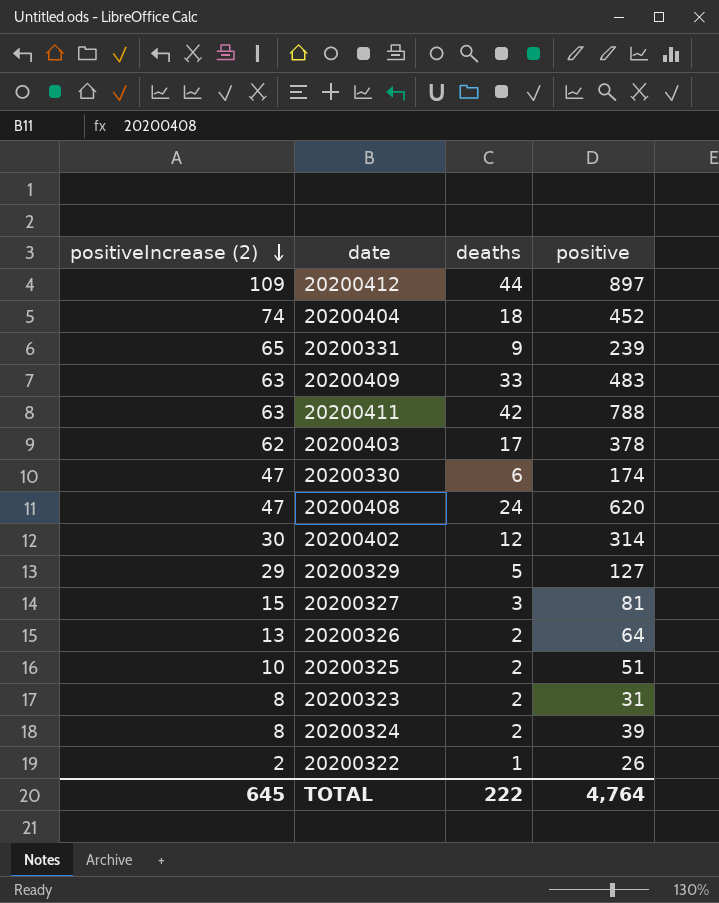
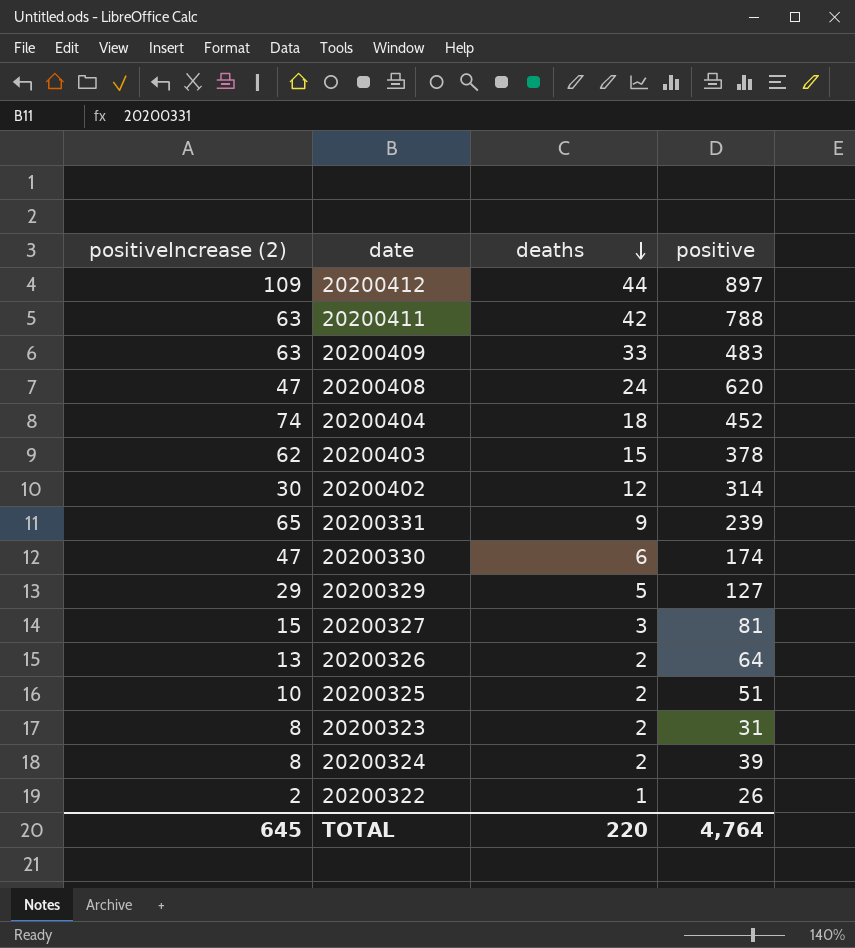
row order: positiveIncrease (2) descending -> deaths descending
20200403 | deaths: 17 -> 15
TOTAL | deaths: 222 -> 220

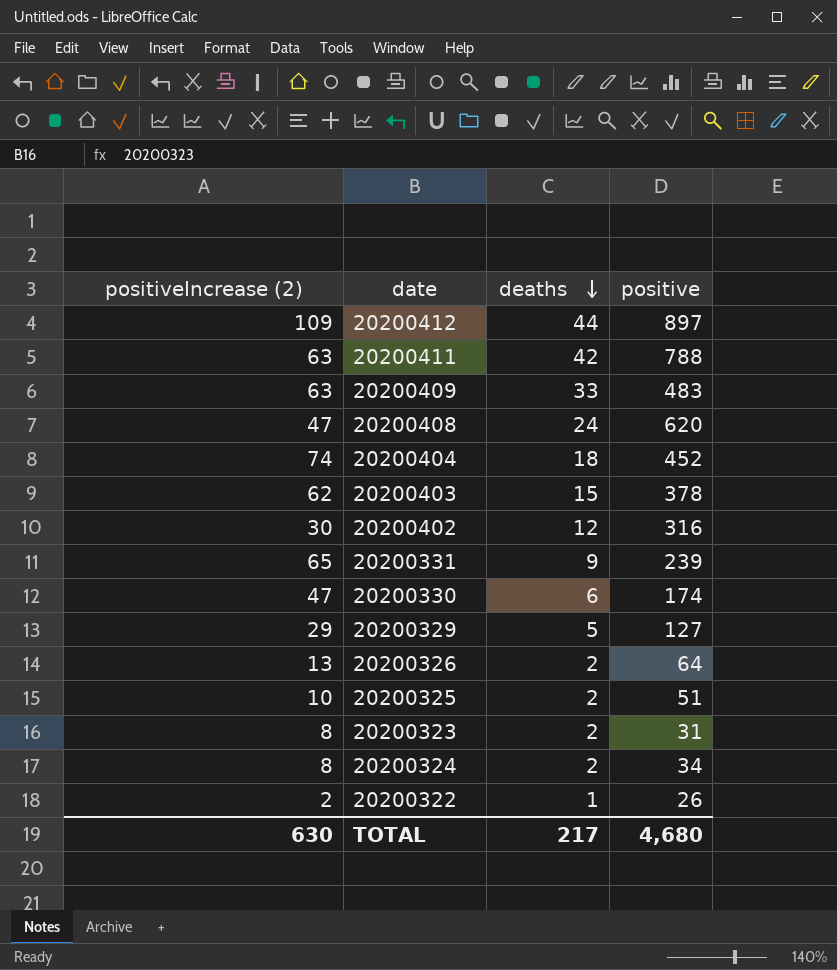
row 20200327: 15 | 3 | 81 -> none
20200402 | positive: 314 -> 316
20200324 | positive: 39 -> 34
TOTAL | positiveIncrease (2): 645 -> 630
TOTAL | deaths: 220 -> 217
TOTAL | positive: 4,764 -> 4,680

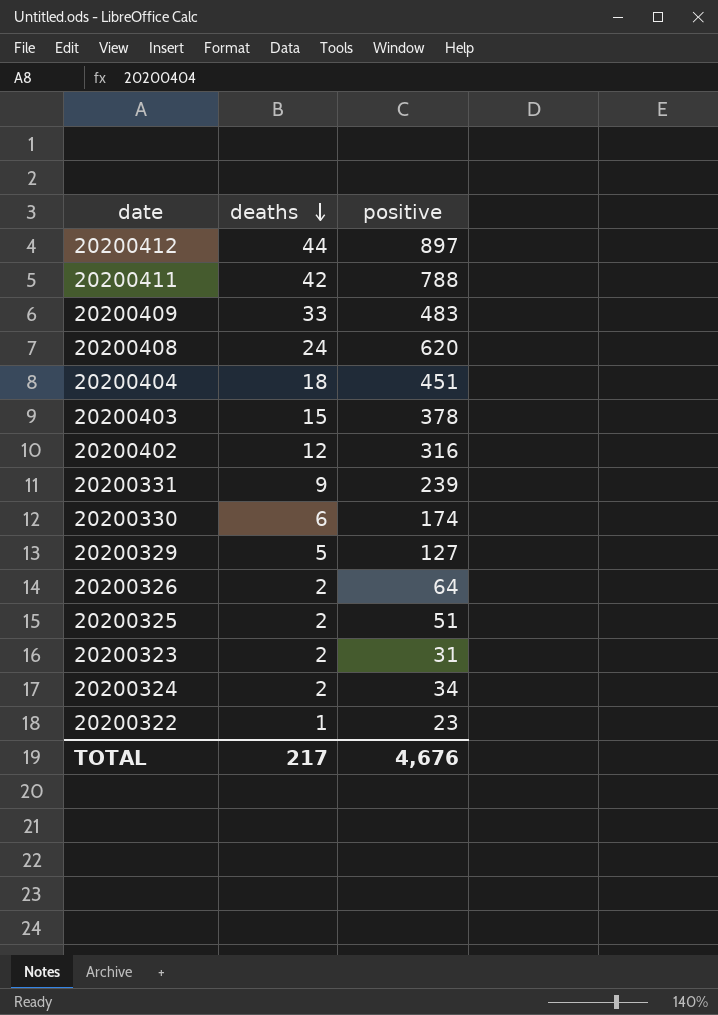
column positiveIncrease (2) | position: 1 -> none
20200404 | positive: 452 -> 451
20200322 | positive: 26 -> 23
TOTAL | positive: 4,680 -> 4,676

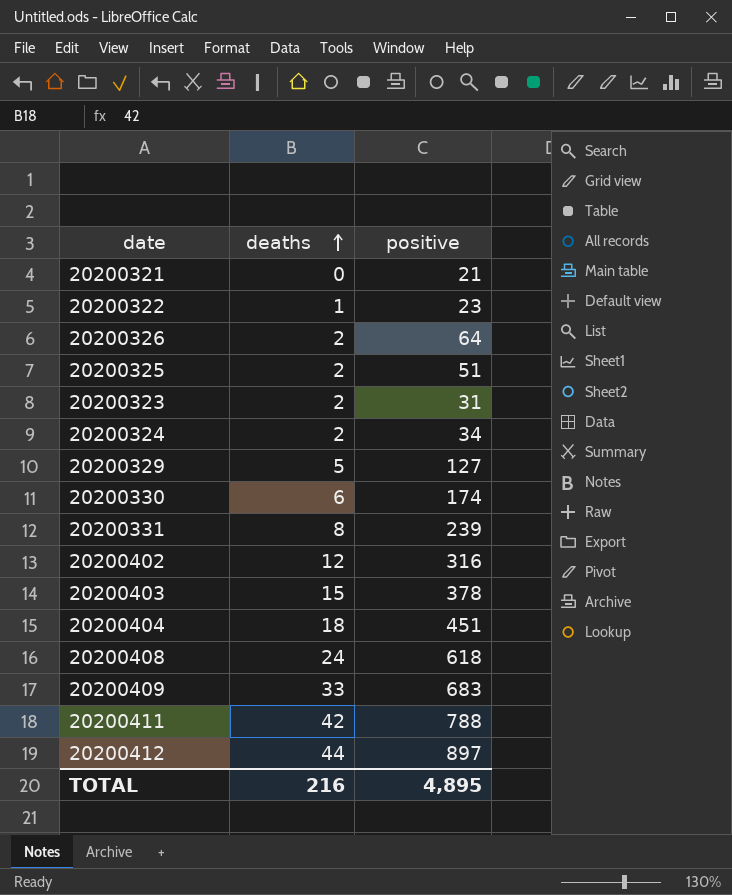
row order: deaths descending -> deaths ascending
row 20200321: none -> 0 | 21
20200331 | deaths: 9 -> 8
20200408 | positive: 620 -> 618
20200409 | positive: 483 -> 683
TOTAL | deaths: 217 -> 216
TOTAL | positive: 4,676 -> 4,895

